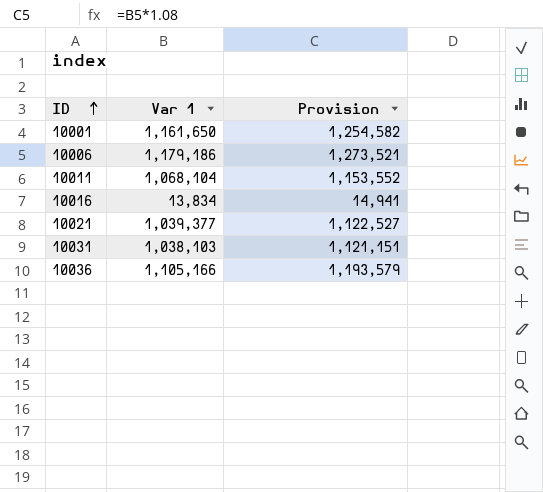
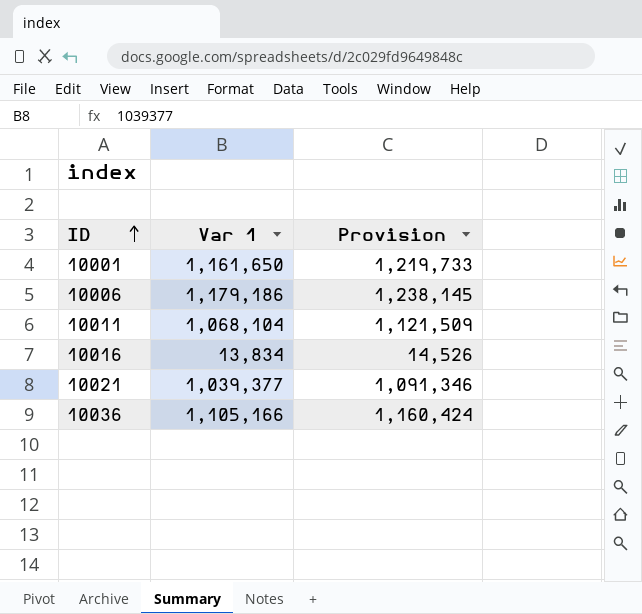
column Provision | formula: [Var 1] * 1.08 -> [Var 1] * 1.05
row 10031: 1,038,103 | 1,121,151 -> none

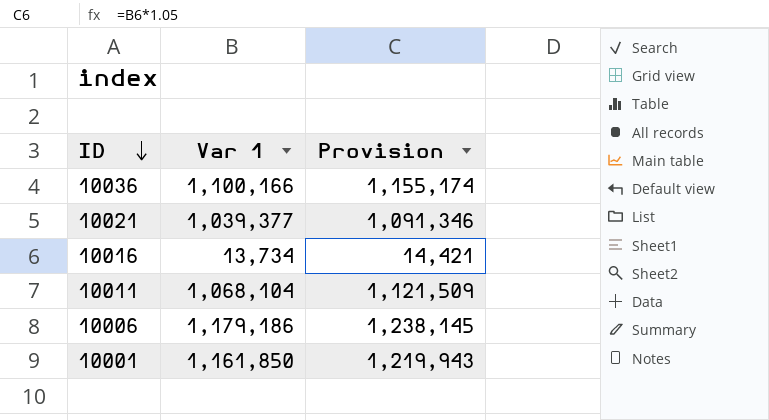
row order: ID ascending -> ID descending
10036 | Var 1: 1,105,166 -> 1,100,166
10036 | Provision: 1,160,424 -> 1,155,174
10016 | Var 1: 13,834 -> 13,734
10016 | Provision: 14,526 -> 14,421
10001 | Var 1: 1,161,650 -> 1,161,850
10001 | Provision: 1,219,733 -> 1,219,943

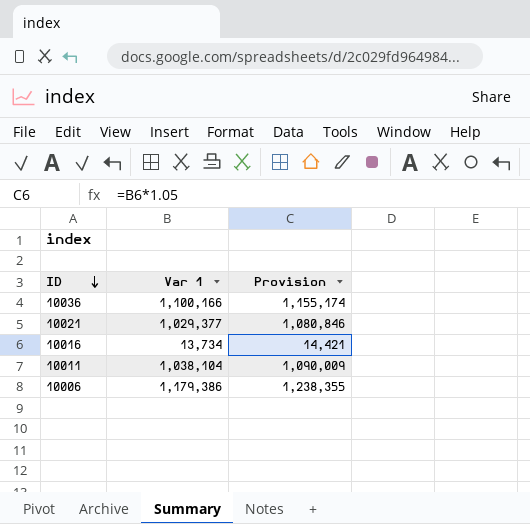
row 10001: 1,161,850 | 1,219,943 -> none
10021 | Var 1: 1,039,377 -> 1,029,377
10021 | Provision: 1,091,346 -> 1,080,846
10011 | Var 1: 1,068,104 -> 1,038,104
10011 | Provision: 1,121,509 -> 1,090,009
10006 | Var 1: 1,179,186 -> 1,179,386
10006 | Provision: 1,238,145 -> 1,238,355

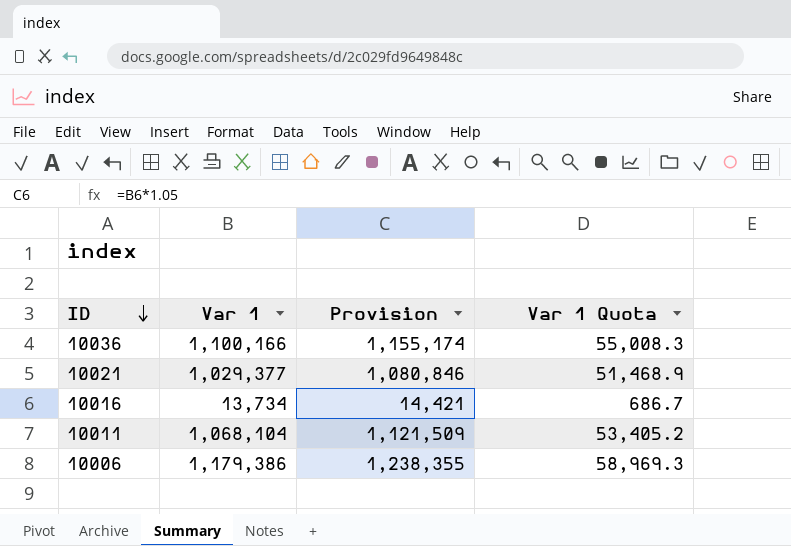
column Var 1 Quota | formula: none -> [Var 1] * 0.05
10011 | Var 1: 1,038,104 -> 1,068,104
10011 | Provision: 1,090,009 -> 1,121,509

